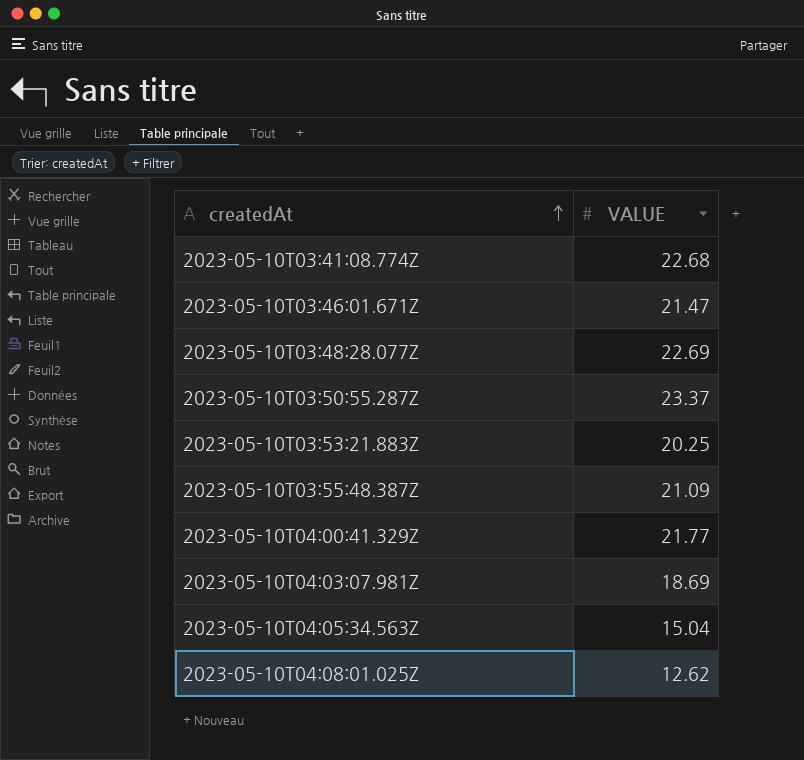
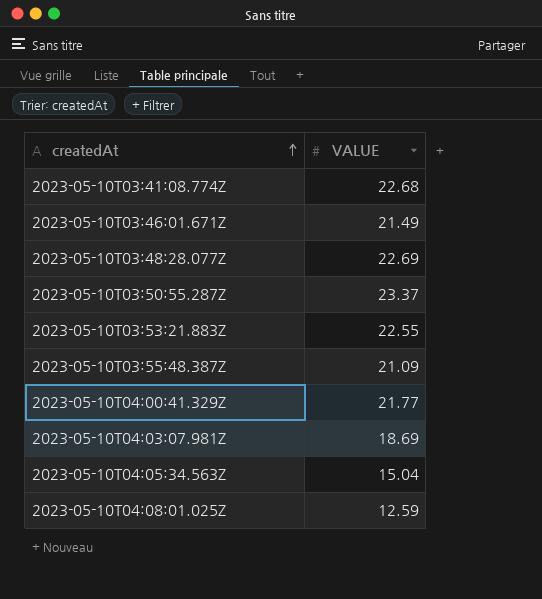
2023-05-10T03:46:01.671Z | VALUE: 21.47 -> 21.49
2023-05-10T03:53:21.883Z | VALUE: 20.25 -> 22.55
2023-05-10T04:08:01.025Z | VALUE: 12.62 -> 12.59

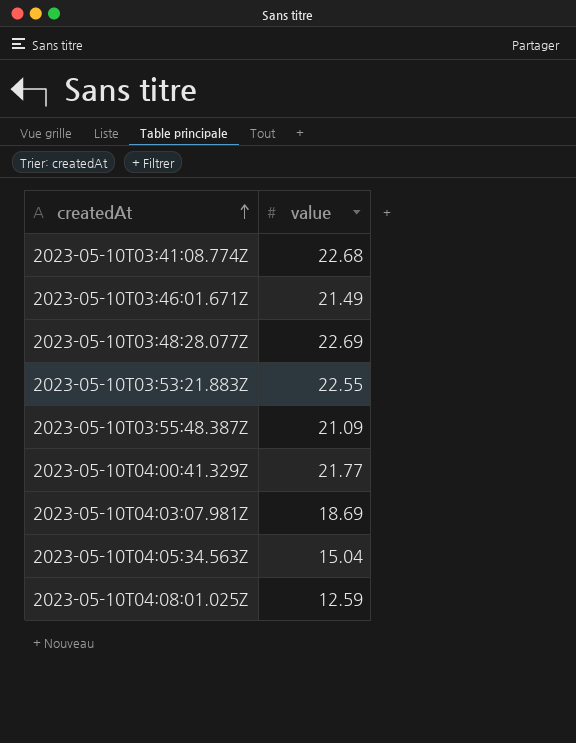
column name: VALUE -> value
row 2023-05-10T03:50:55.287Z: 23.37 -> none

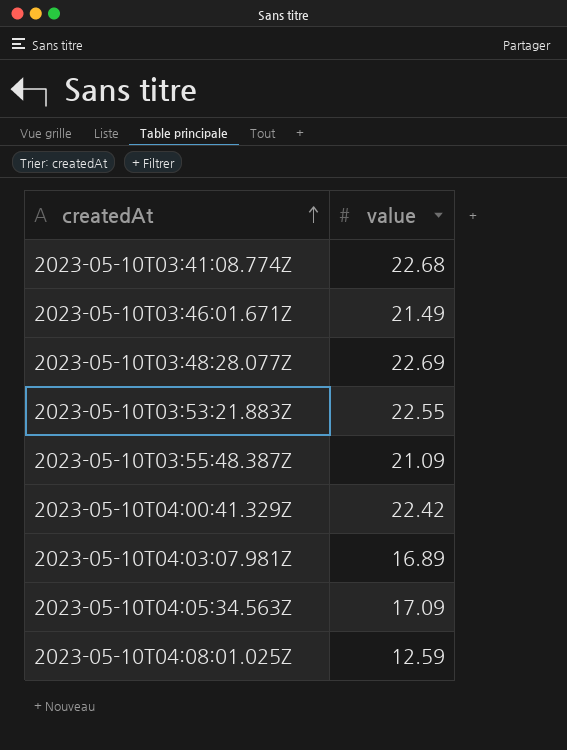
2023-05-10T04:00:41.329Z | value: 21.77 -> 22.42
2023-05-10T04:03:07.981Z | value: 18.69 -> 16.89
2023-05-10T04:05:34.563Z | value: 15.04 -> 17.09

